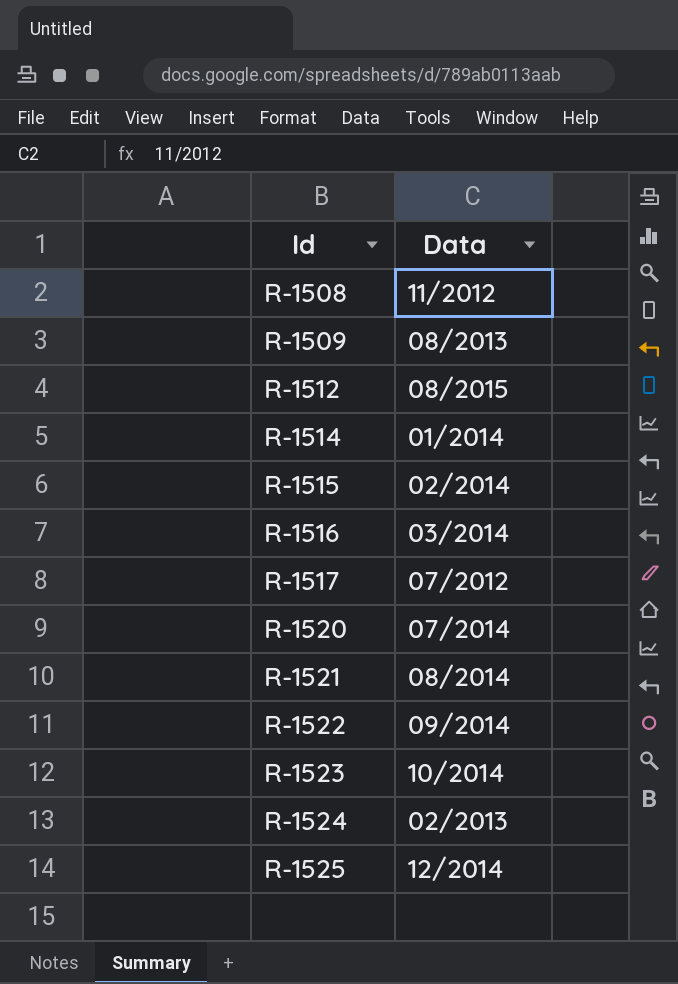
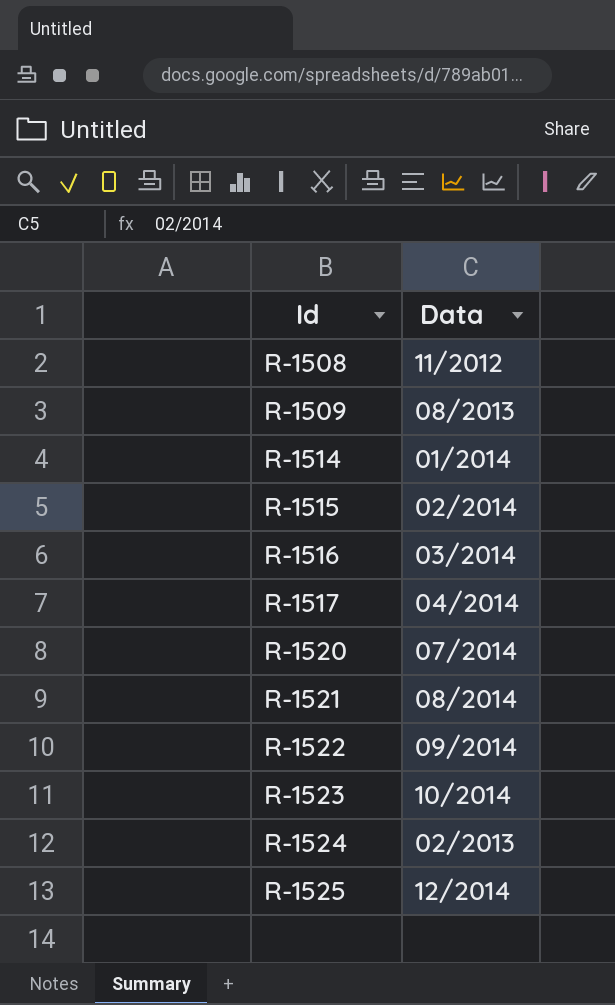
row R-1512: 08/2015 -> none
R-1517 | Data: 07/2012 -> 04/2014

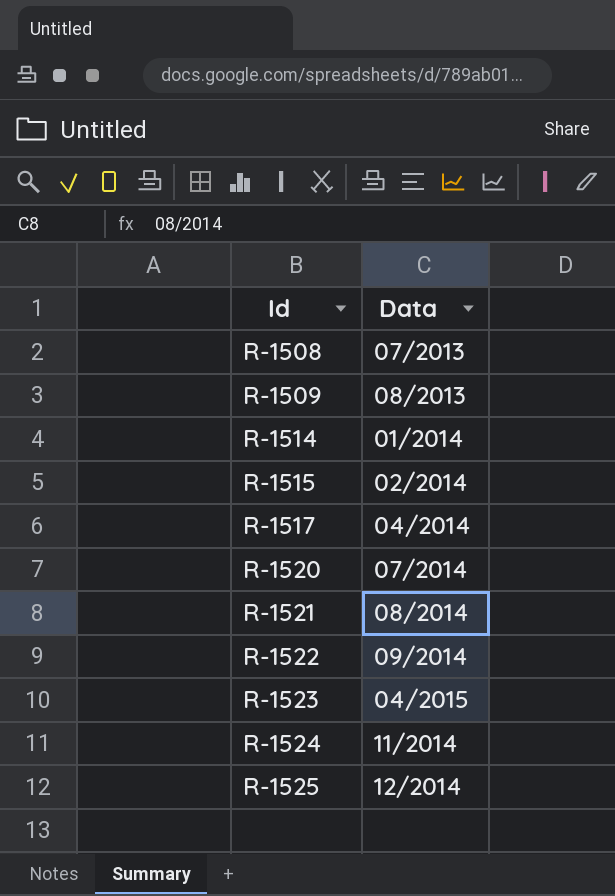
row R-1516: 03/2014 -> none
R-1508 | Data: 11/2012 -> 07/2013
R-1523 | Data: 10/2014 -> 04/2015
R-1524 | Data: 02/2013 -> 11/2014

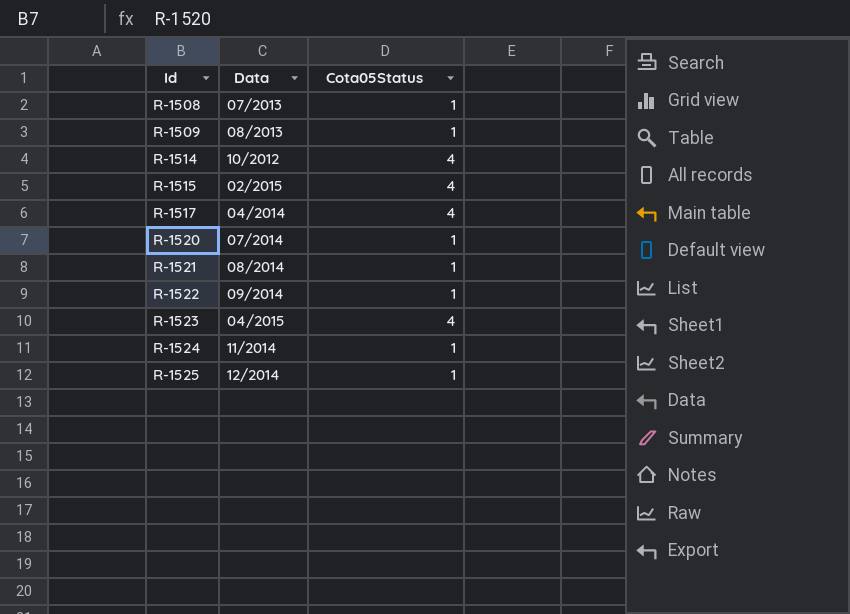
column Cota05Status | position: none -> 3
R-1514 | Data: 01/2014 -> 10/2012
R-1515 | Data: 02/2014 -> 02/2015

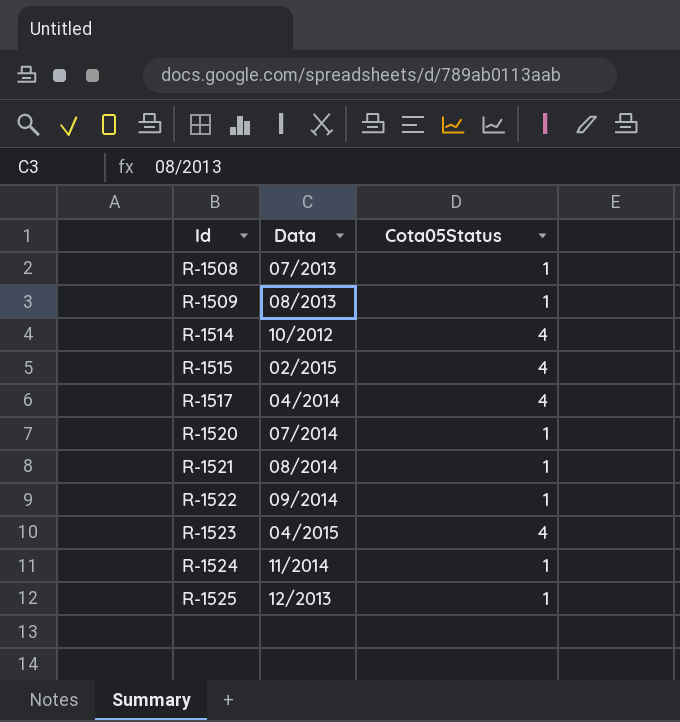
R-1525 | Data: 12/2014 -> 12/2013

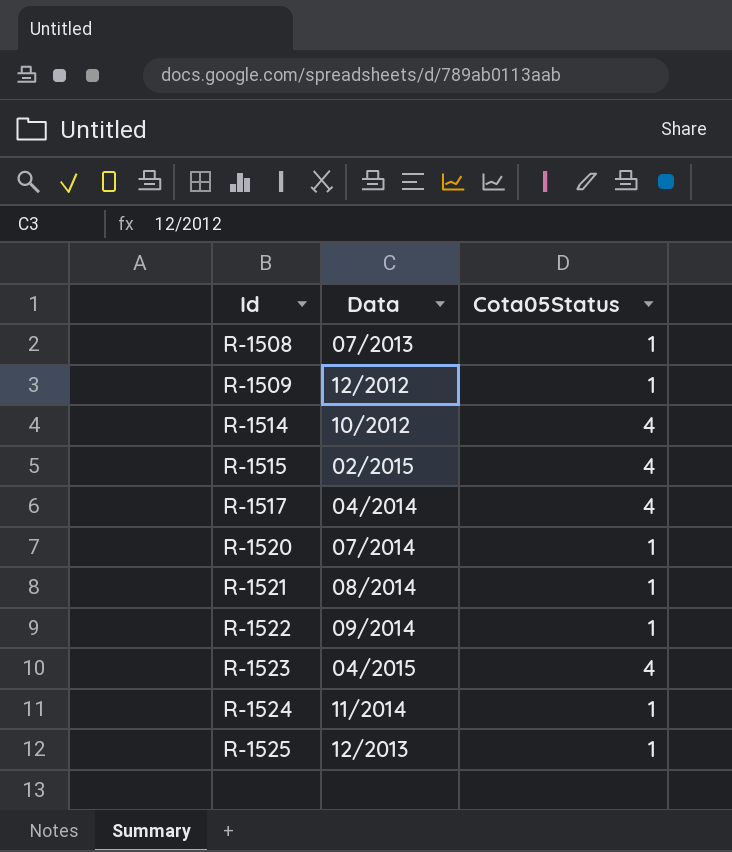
R-1509 | Data: 08/2013 -> 12/2012

